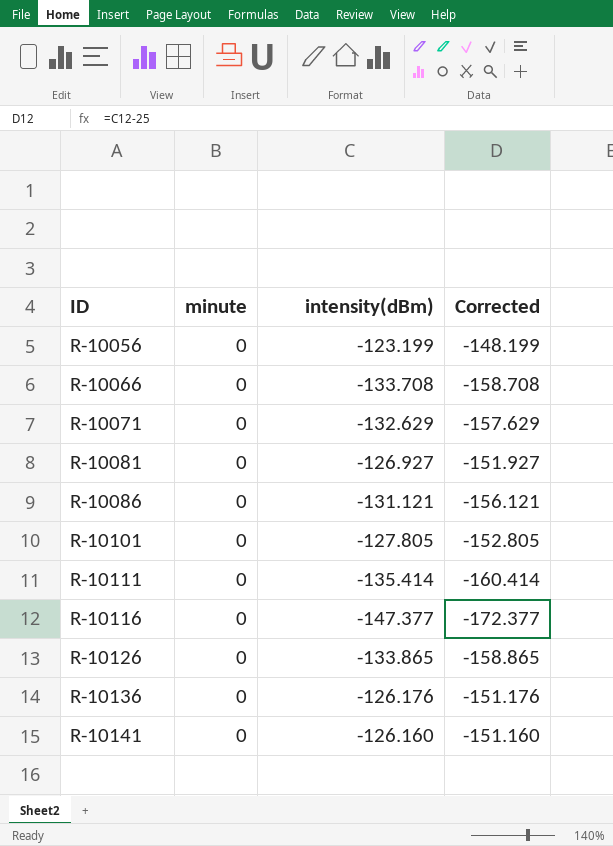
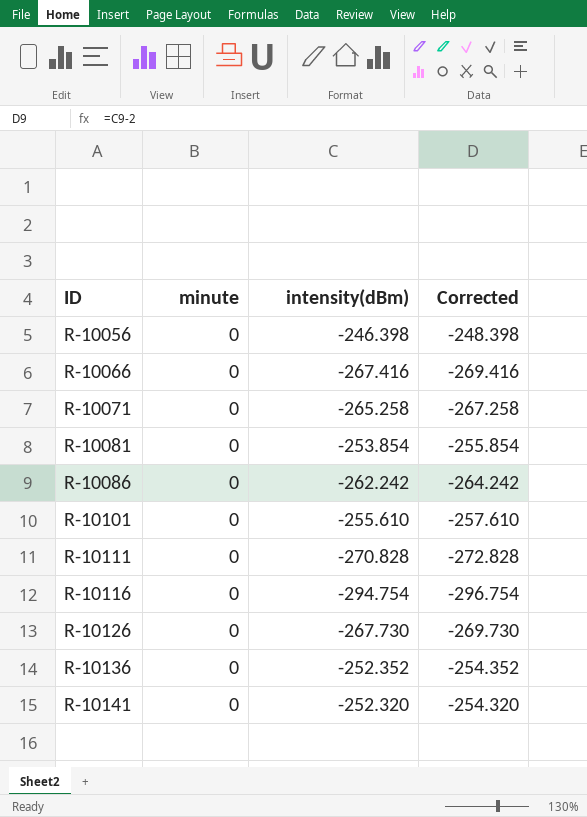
column Corrected | formula: [intensity(dBm)] - 25 -> [intensity(dBm)] - 2
R-10056 | intensity(dBm): -123.199 -> -246.398
R-10066 | intensity(dBm): -133.708 -> -267.416
R-10071 | intensity(dBm): -132.629 -> -265.258
R-10081 | intensity(dBm): -126.927 -> -253.854
R-10086 | intensity(dBm): -131.121 -> -262.242
R-10101 | intensity(dBm): -127.805 -> -255.610
R-10111 | intensity(dBm): -135.414 -> -270.828
R-10116 | intensity(dBm): -147.377 -> -294.754
R-10126 | intensity(dBm): -133.865 -> -267.730
R-10136 | intensity(dBm): -126.176 -> -252.352
R-10141 | intensity(dBm): -126.160 -> -252.320

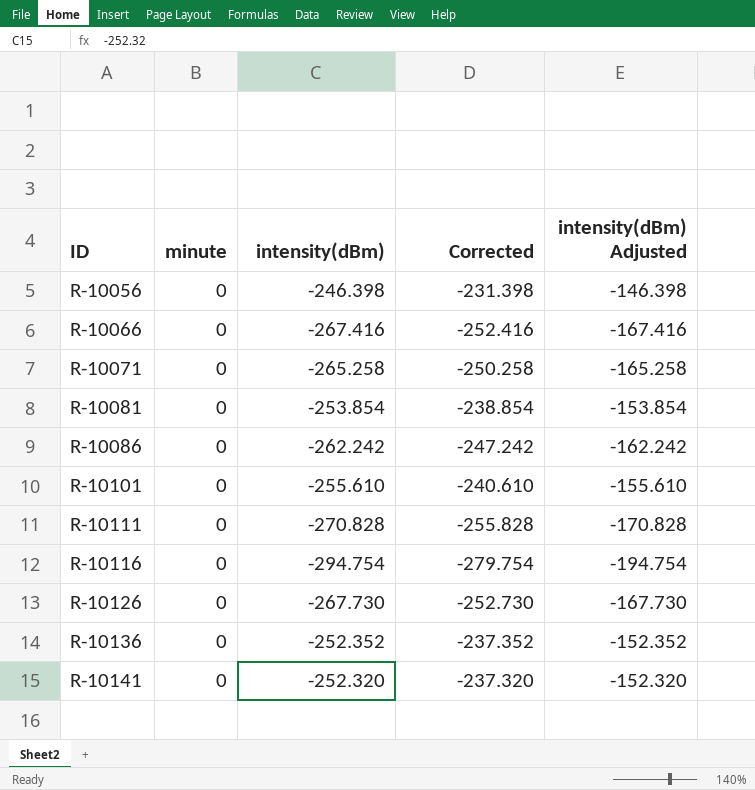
column Corrected | formula: [intensity(dBm)] - 2 -> [intensity(dBm)] + 15
column intensity(dBm) Adjusted | formula: none -> [intensity(dBm)] + 100

